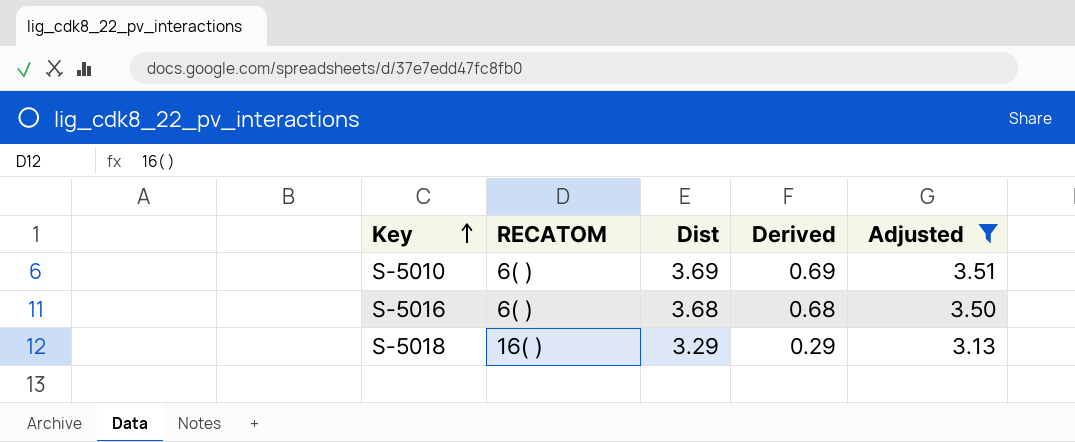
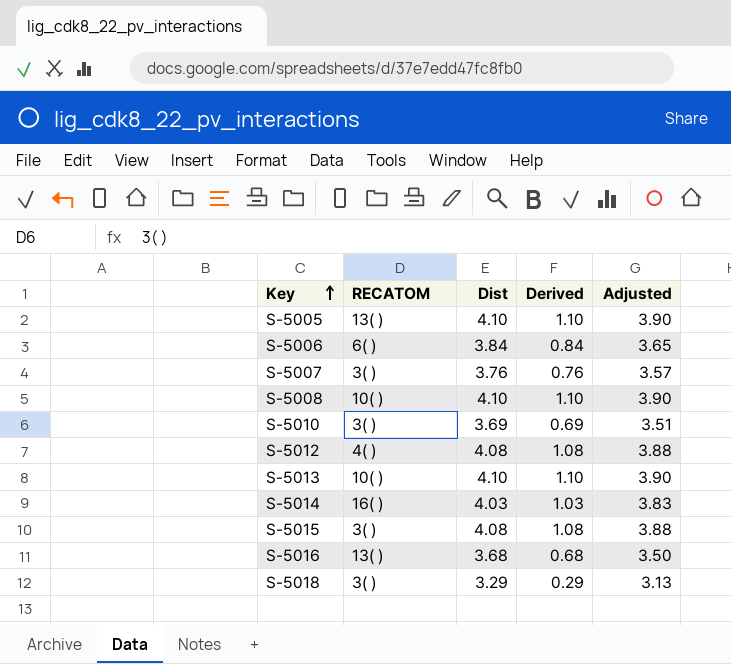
filter: Adjusted <= 3.51 -> none
S-5010 | RECATOM: 6( ) -> 3( )
S-5016 | RECATOM: 6( ) -> 13( )
S-5018 | RECATOM: 16( ) -> 3( )

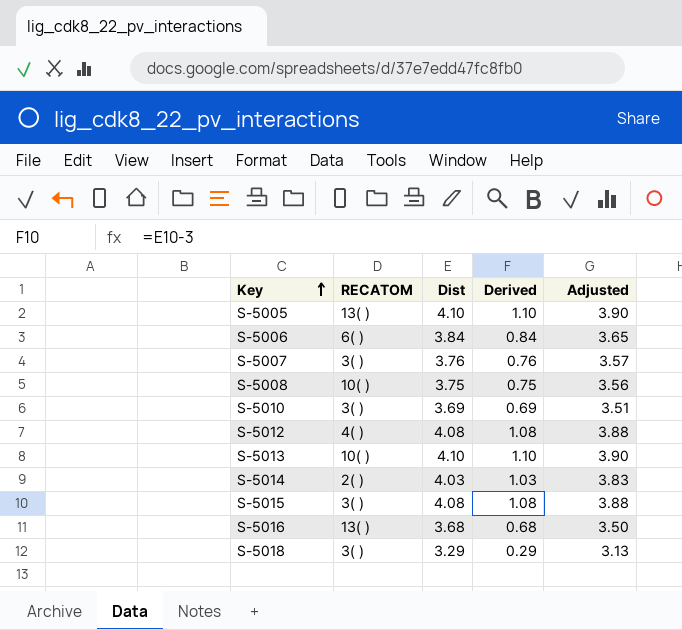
S-5008 | Dist: 4.10 -> 3.75
S-5008 | Derived: 1.10 -> 0.75
S-5008 | Adjusted: 3.90 -> 3.56
S-5014 | RECATOM: 16( ) -> 2( )

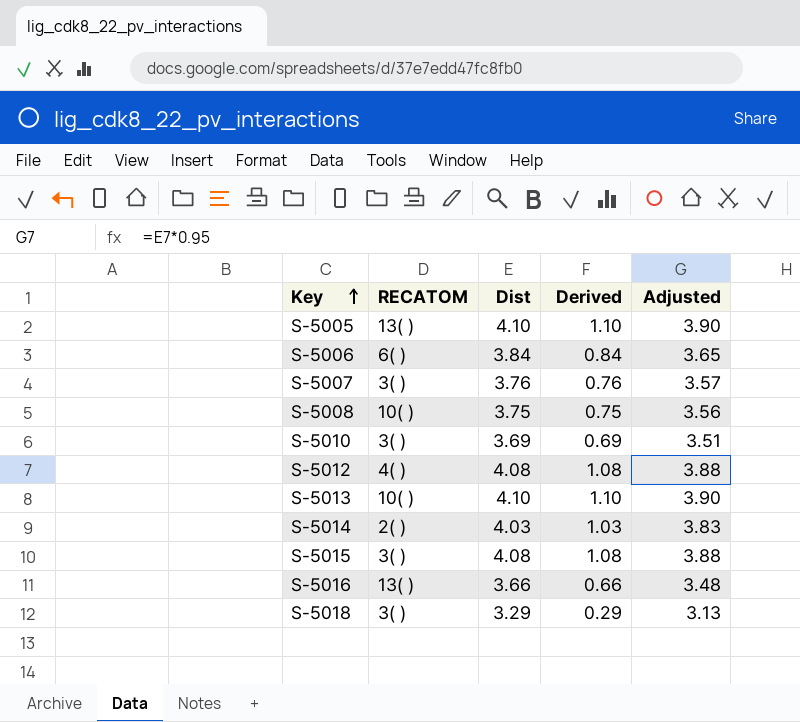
S-5016 | Dist: 3.68 -> 3.66
S-5016 | Derived: 0.68 -> 0.66
S-5016 | Adjusted: 3.50 -> 3.48

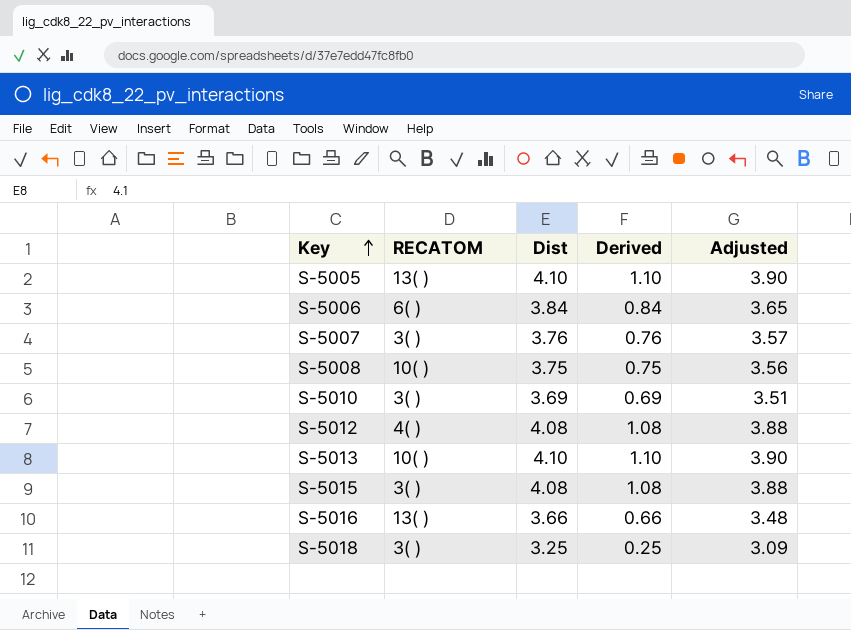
row S-5014: 2( ) | 4.03 | 1.03 | 3.83 -> none
S-5018 | Dist: 3.29 -> 3.25
S-5018 | Derived: 0.29 -> 0.25
S-5018 | Adjusted: 3.13 -> 3.09

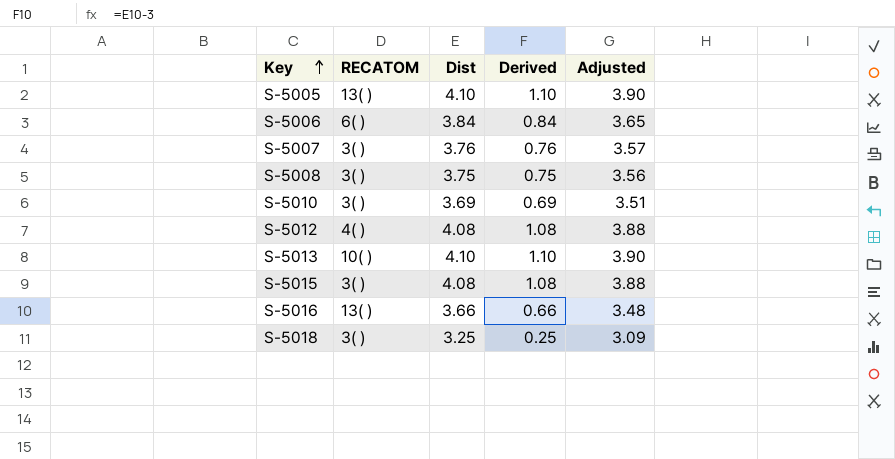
S-5008 | RECATOM: 10( ) -> 3( )

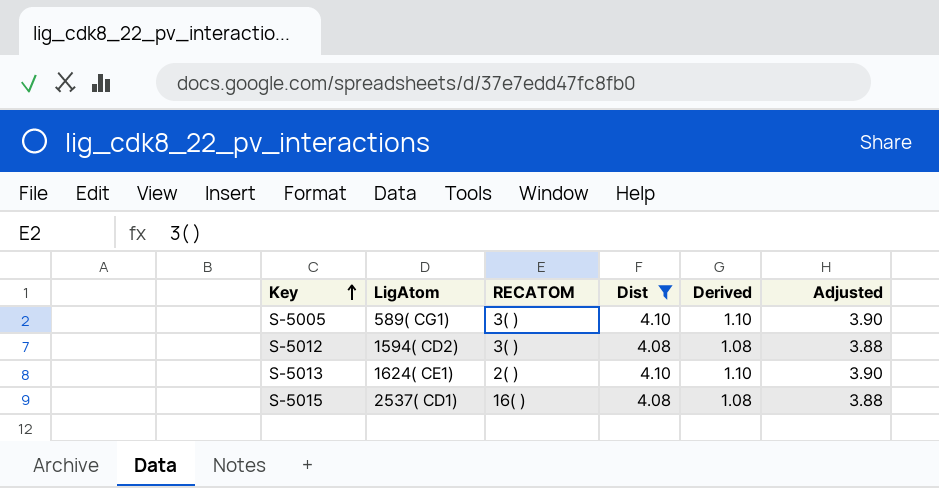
filter: none -> Dist >= 4.08
column LigAtom | position: none -> 2
S-5005 | RECATOM: 13( ) -> 3( )
S-5012 | RECATOM: 4( ) -> 3( )
S-5013 | RECATOM: 10( ) -> 2( )
S-5015 | RECATOM: 3( ) -> 16( )

